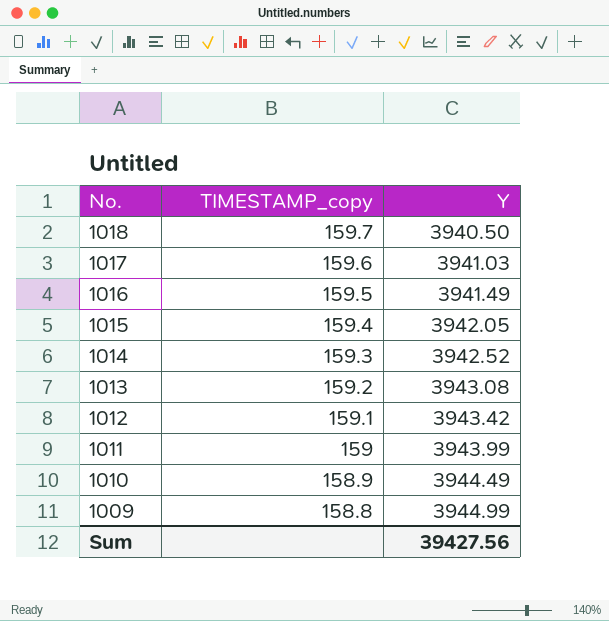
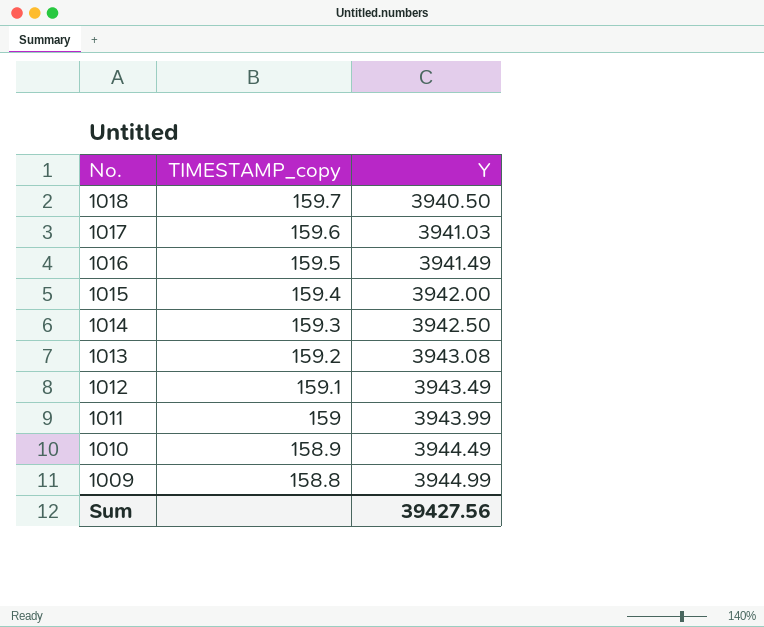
1015 | Y: 3942.05 -> 3942.00
1014 | Y: 3942.52 -> 3942.50
1012 | Y: 3943.42 -> 3943.49

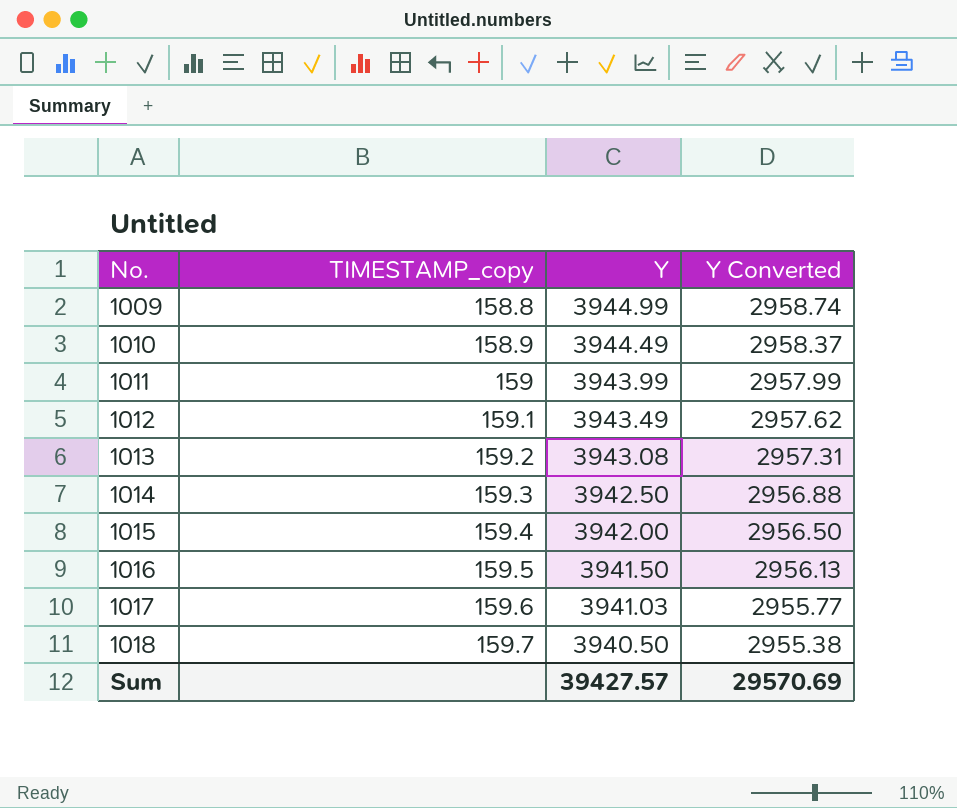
row order: No. descending -> No. ascending
column Y Converted | formula: none -> [Y] * 0.75
1016 | Y: 3941.49 -> 3941.50
Sum | Y: 39427.56 -> 39427.57

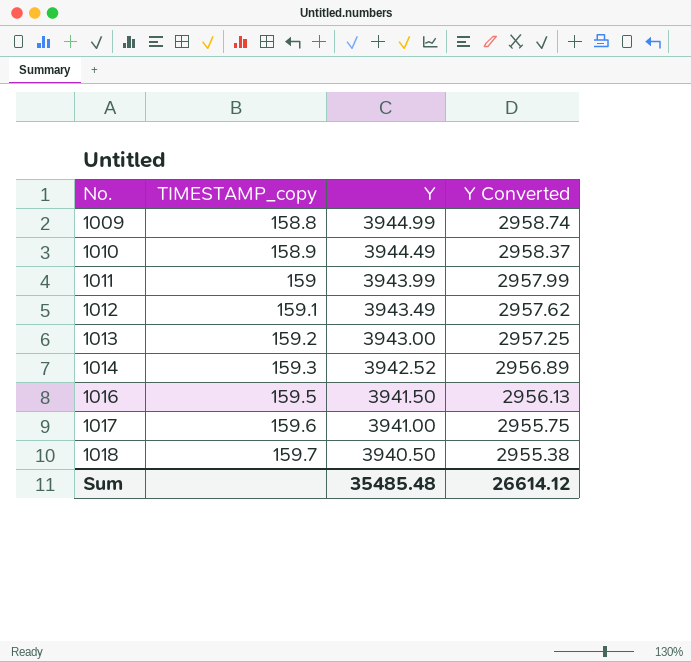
row 1015: 159.4 | 3942.00 | 2956.50 -> none
1013 | Y: 3943.08 -> 3943.00
1013 | Y Converted: 2957.31 -> 2957.25
1014 | Y: 3942.50 -> 3942.52
1014 | Y Converted: 2956.88 -> 2956.89
1017 | Y: 3941.03 -> 3941.00
1017 | Y Converted: 2955.77 -> 2955.75
Sum | Y: 39427.57 -> 35485.48
Sum | Y Converted: 29570.69 -> 26614.12

